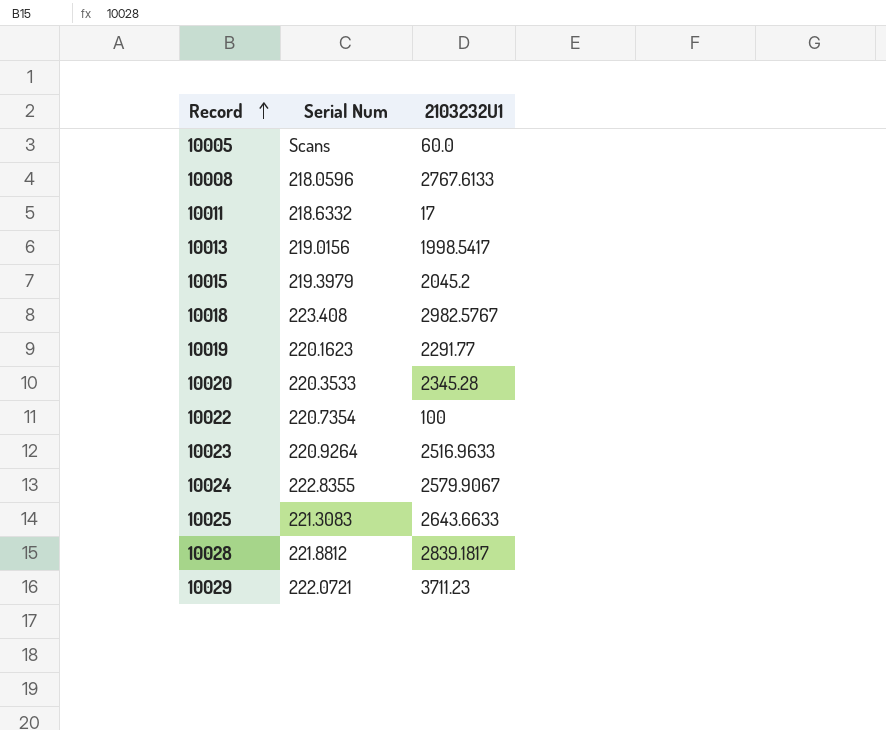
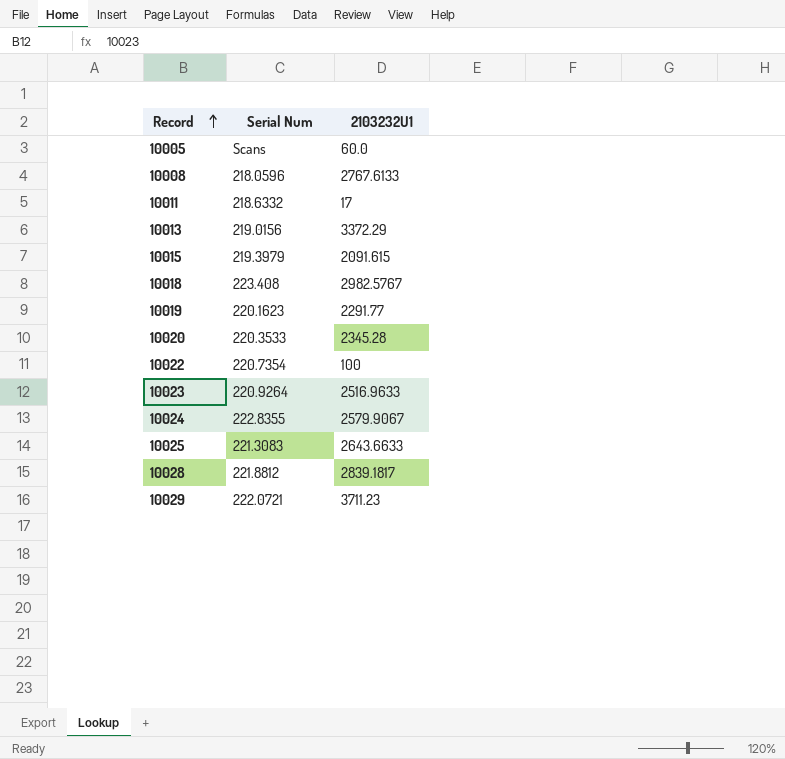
10013 | 2103232U1: 1998.5417 -> 3372.29
10015 | 2103232U1: 2045.2 -> 2091.615

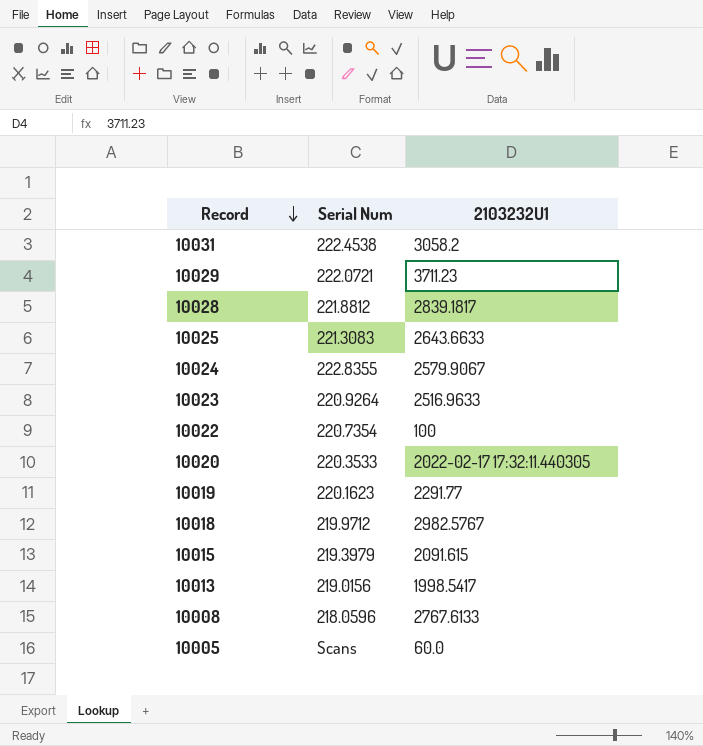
row order: Record ascending -> Record descending
row 10011: 218.6332 | 17 -> none
row 10031: none -> 222.4538 | 3058.2
10020 | 2103232U1: 2345.28 -> 2022-02-17 17:32:11.440305
10018 | Serial Num: 223.408 -> 219.9712
10013 | 2103232U1: 3372.29 -> 1998.5417

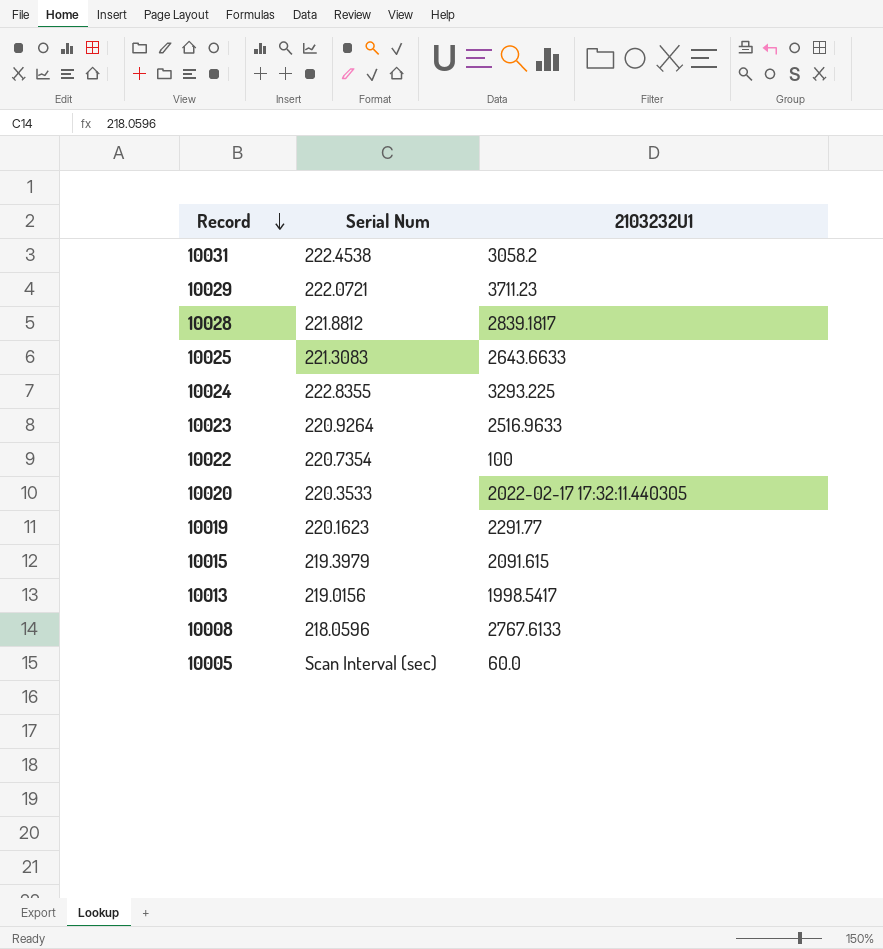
row 10018: 219.9712 | 2982.5767 -> none
10024 | 2103232U1: 2579.9067 -> 3293.225
10005 | Serial Num: Scans -> Scan Interval (sec)

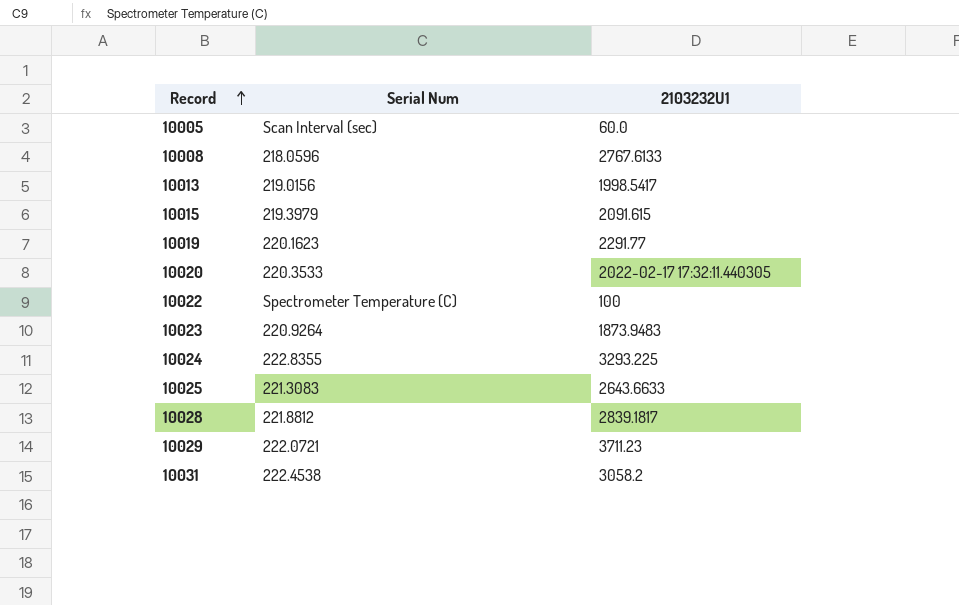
row order: Record descending -> Record ascending
10022 | Serial Num: 220.7354 -> Spectrometer Temperature (C)
10023 | 2103232U1: 2516.9633 -> 1873.9483

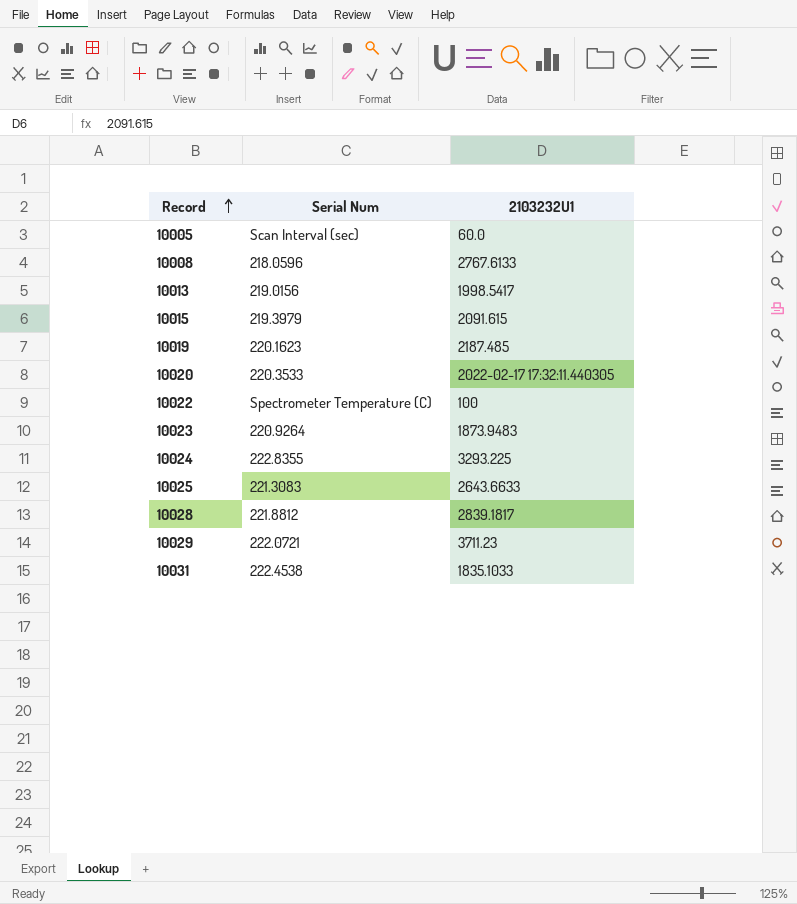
10019 | 2103232U1: 2291.77 -> 2187.485
10031 | 2103232U1: 3058.2 -> 1835.1033

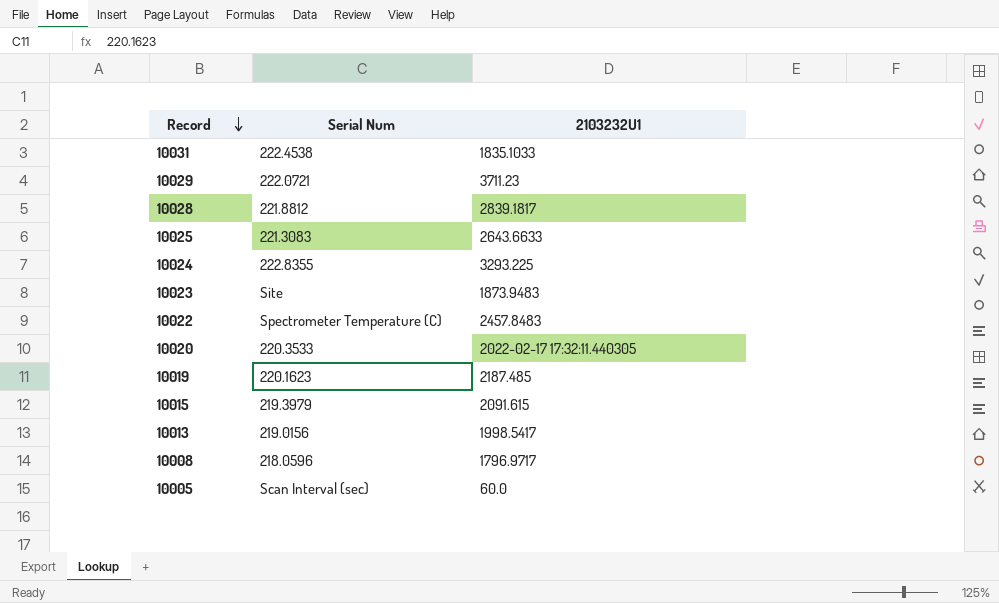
row order: Record ascending -> Record descending
10023 | Serial Num: 220.9264 -> Site
10022 | 2103232U1: 100 -> 2457.8483
10008 | 2103232U1: 2767.6133 -> 1796.9717

